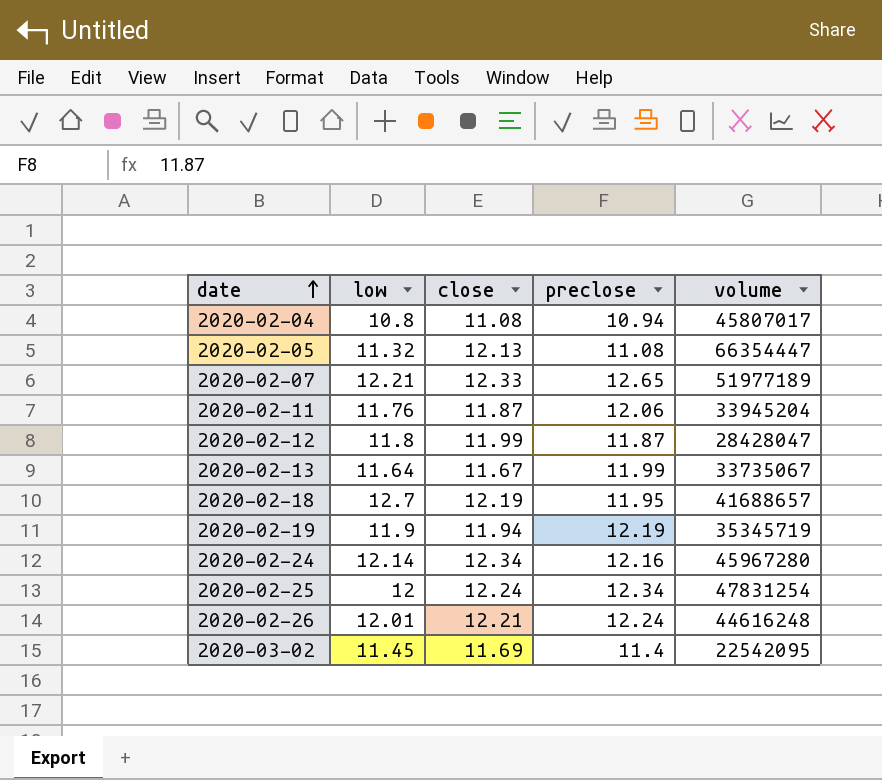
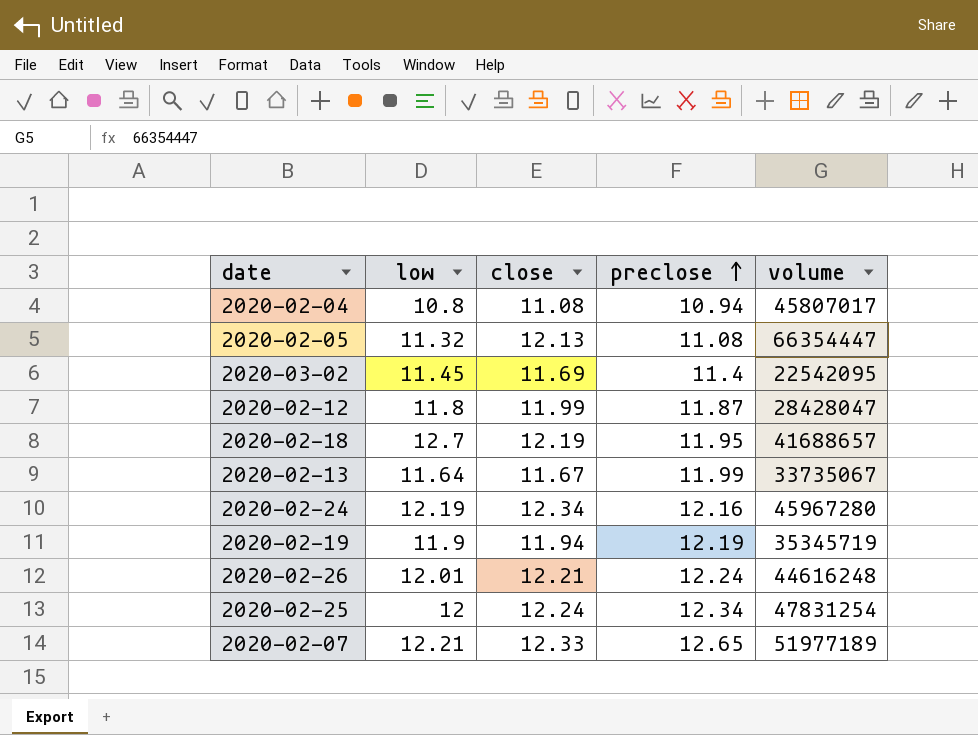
row order: date ascending -> preclose ascending
row 2020-02-11: 11.76 | 11.87 | 12.06 | 33945204 -> none
2020-02-24 | low: 12.14 -> 12.19

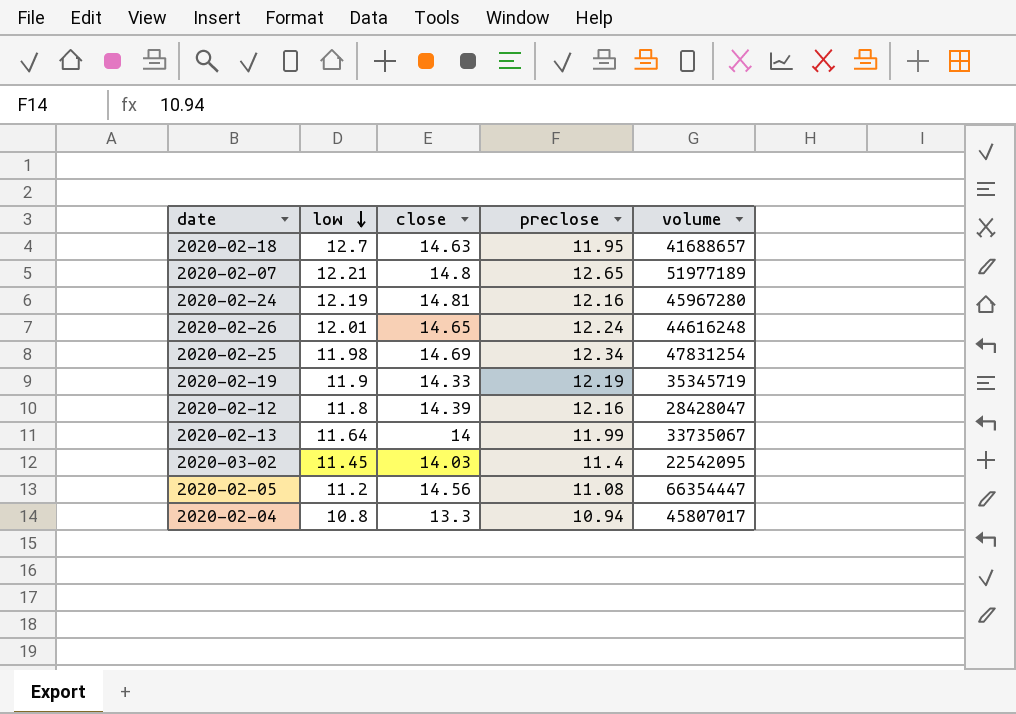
row order: preclose ascending -> low descending
2020-02-18 | close: 12.19 -> 14.63
2020-02-07 | close: 12.33 -> 14.8
2020-02-24 | close: 12.34 -> 14.81
2020-02-26 | close: 12.21 -> 14.65
2020-02-25 | low: 12 -> 11.98
2020-02-25 | close: 12.24 -> 14.69
2020-02-19 | close: 11.94 -> 14.33
2020-02-12 | close: 11.99 -> 14.39
2020-02-12 | preclose: 11.87 -> 12.16
2020-02-13 | close: 11.67 -> 14
2020-03-02 | close: 11.69 -> 14.03
2020-02-05 | low: 11.32 -> 11.2
2020-02-05 | close: 12.13 -> 14.56
2020-02-04 | close: 11.08 -> 13.3

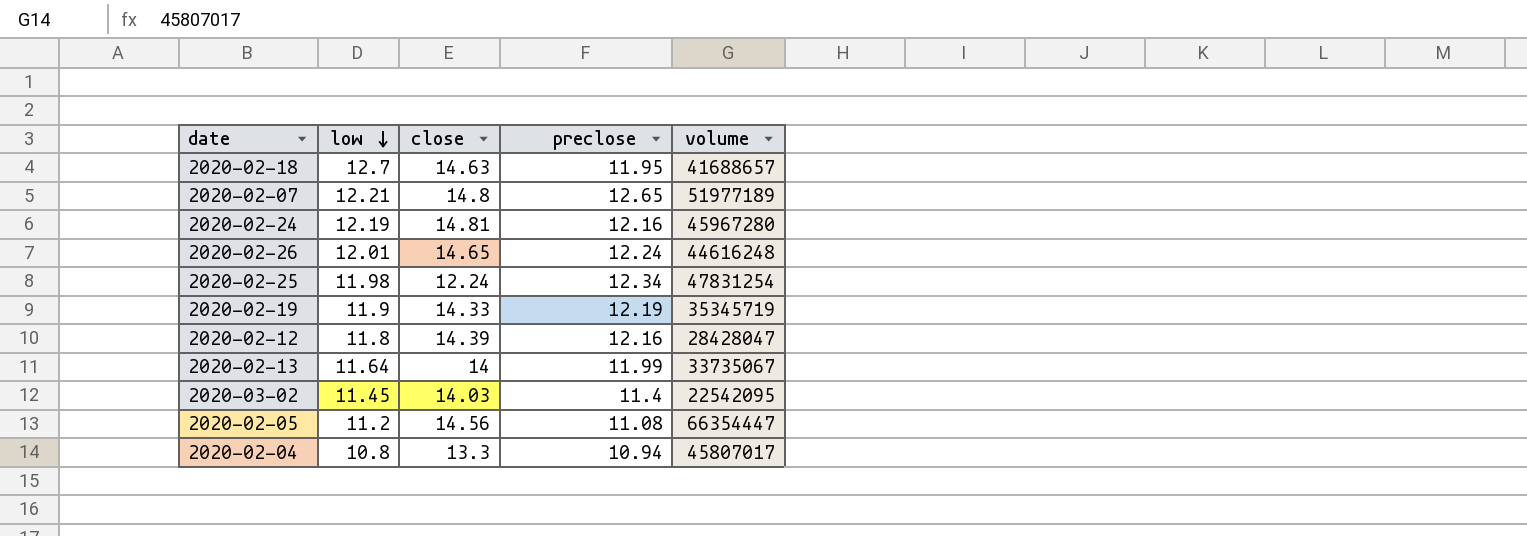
2020-02-25 | close: 14.69 -> 12.24

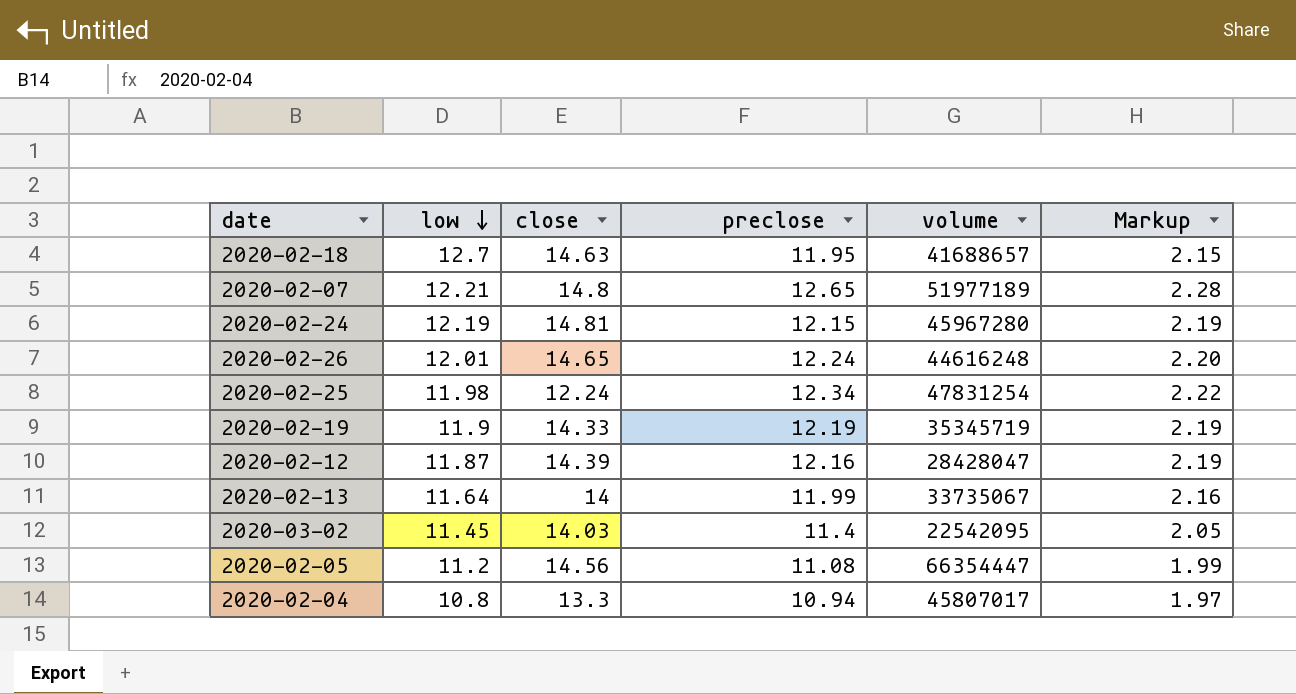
column Markup | formula: none -> [preclose] * 0.18
2020-02-24 | preclose: 12.16 -> 12.15
2020-02-12 | low: 11.8 -> 11.87

